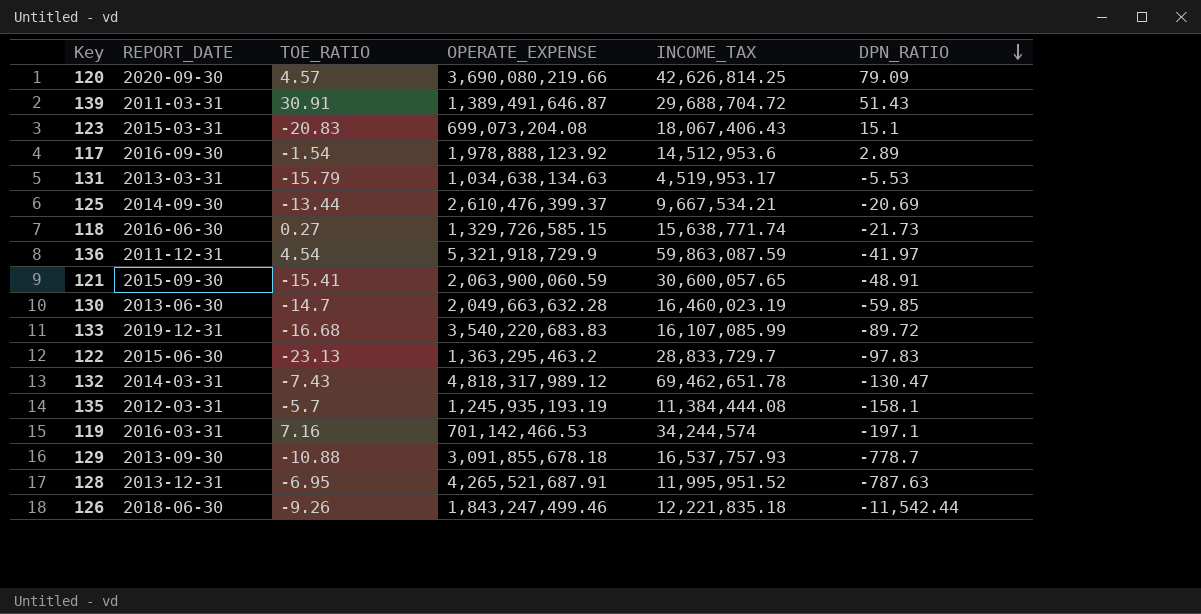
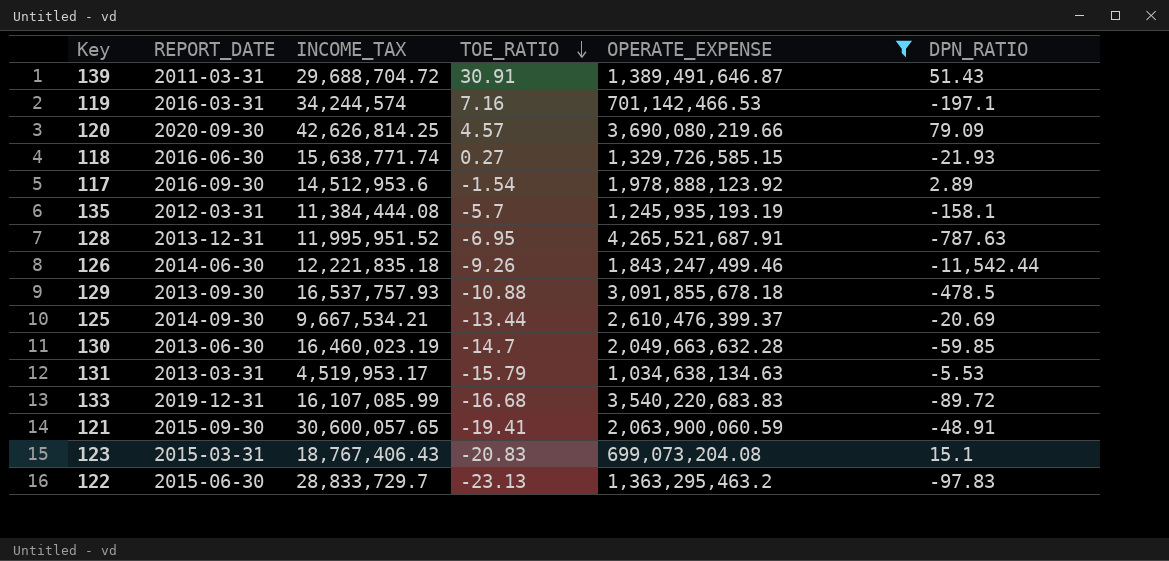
filter: none -> OPERATE_EXPENSE <= 4,265,521,687.91
row order: DPN_RATIO descending -> TOE_RATIO descending
column INCOME_TAX | position: 5 -> 3
118 | DPN_RATIO: -21.73 -> -21.93
126 | REPORT_DATE: 2018-06-30 -> 2014-06-30
129 | DPN_RATIO: -778.7 -> -478.5
121 | TOE_RATIO: -15.41 -> -19.41
123 | INCOME_TAX: 18,067,406.43 -> 18,767,406.43

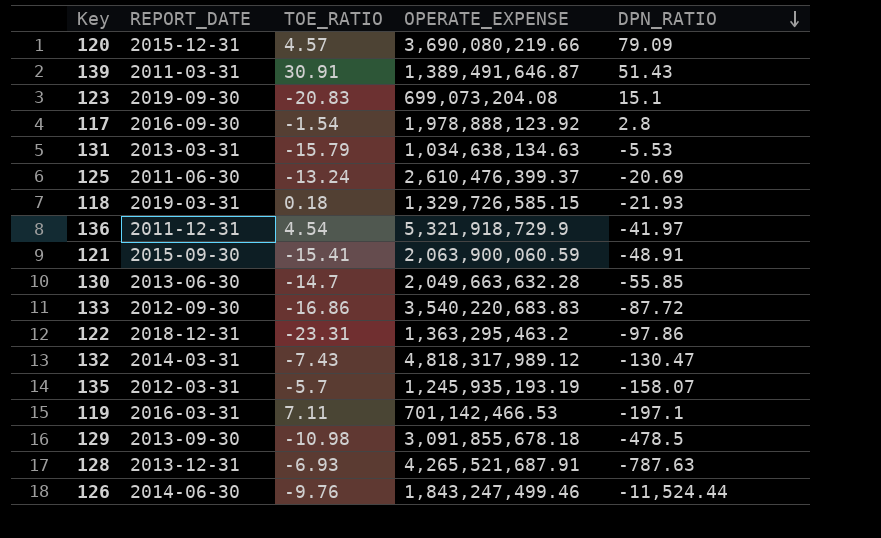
filter: OPERATE_EXPENSE <= 4,265,521,687.91 -> none
row order: TOE_RATIO descending -> DPN_RATIO descending
column INCOME_TAX | position: 3 -> none
120 | REPORT_DATE: 2020-09-30 -> 2015-12-31
123 | REPORT_DATE: 2015-03-31 -> 2019-09-30
117 | DPN_RATIO: 2.89 -> 2.8
125 | REPORT_DATE: 2014-09-30 -> 2011-06-30
125 | TOE_RATIO: -13.44 -> -13.24
118 | REPORT_DATE: 2016-06-30 -> 2019-03-31
118 | TOE_RATIO: 0.27 -> 0.18
121 | TOE_RATIO: -19.41 -> -15.41
130 | DPN_RATIO: -59.85 -> -55.85
133 | REPORT_DATE: 2019-12-31 -> 2012-09-30
133 | TOE_RATIO: -16.68 -> -16.86
133 | DPN_RATIO: -89.72 -> -87.72
122 | REPORT_DATE: 2015-06-30 -> 2018-12-31
122 | TOE_RATIO: -23.13 -> -23.31
122 | DPN_RATIO: -97.83 -> -97.86
135 | DPN_RATIO: -158.1 -> -158.07
119 | TOE_RATIO: 7.16 -> 7.11
129 | TOE_RATIO: -10.88 -> -10.98
128 | TOE_RATIO: -6.95 -> -6.93
126 | TOE_RATIO: -9.26 -> -9.76
126 | DPN_RATIO: -11,542.44 -> -11,524.44

